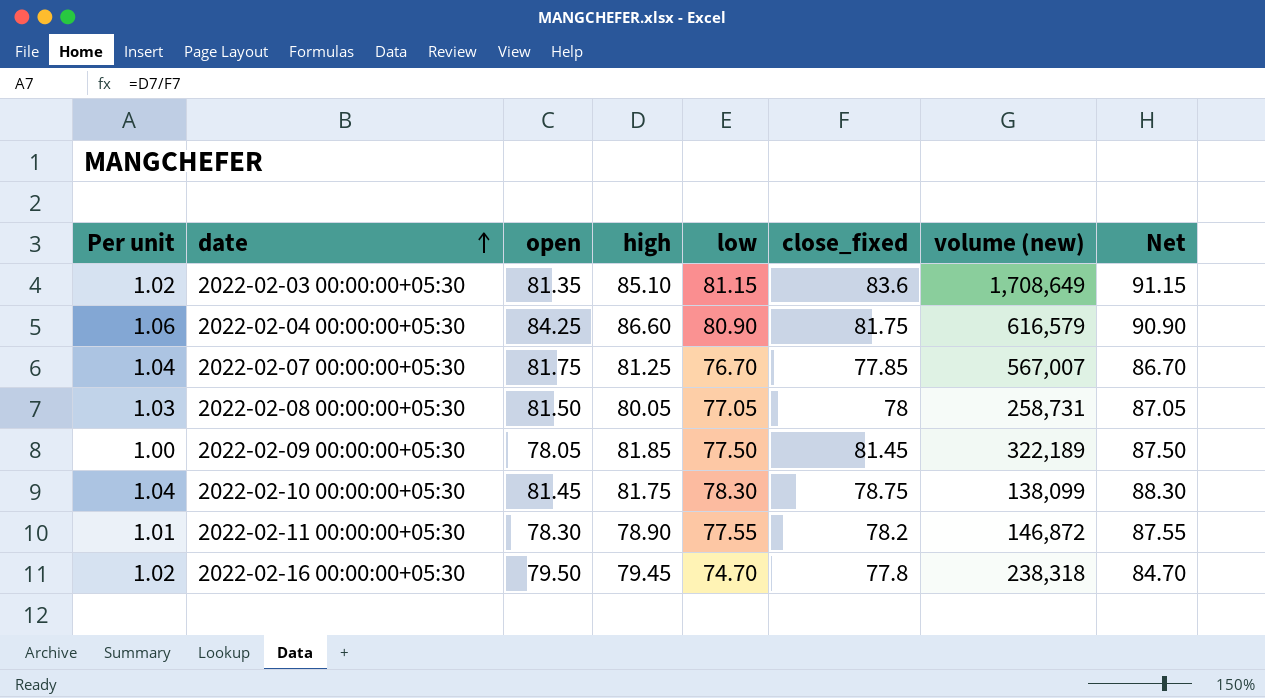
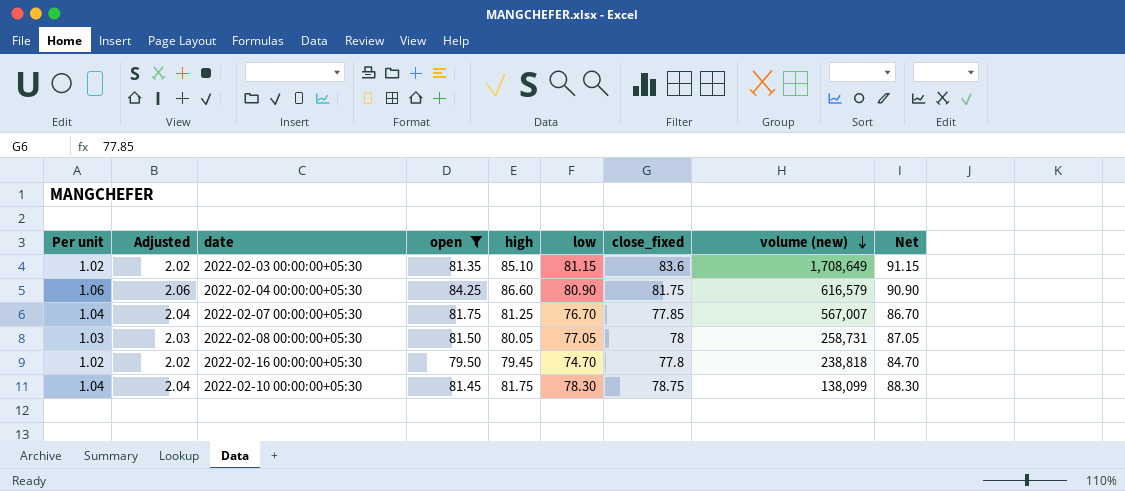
filter: none -> open >= 79.50
row order: date ascending -> volume (new) descending
column Adjusted | formula: none -> [Per unit] + 1
2022-02-16 00:00:00+05:30 | volume (new): 238,318 -> 238,818

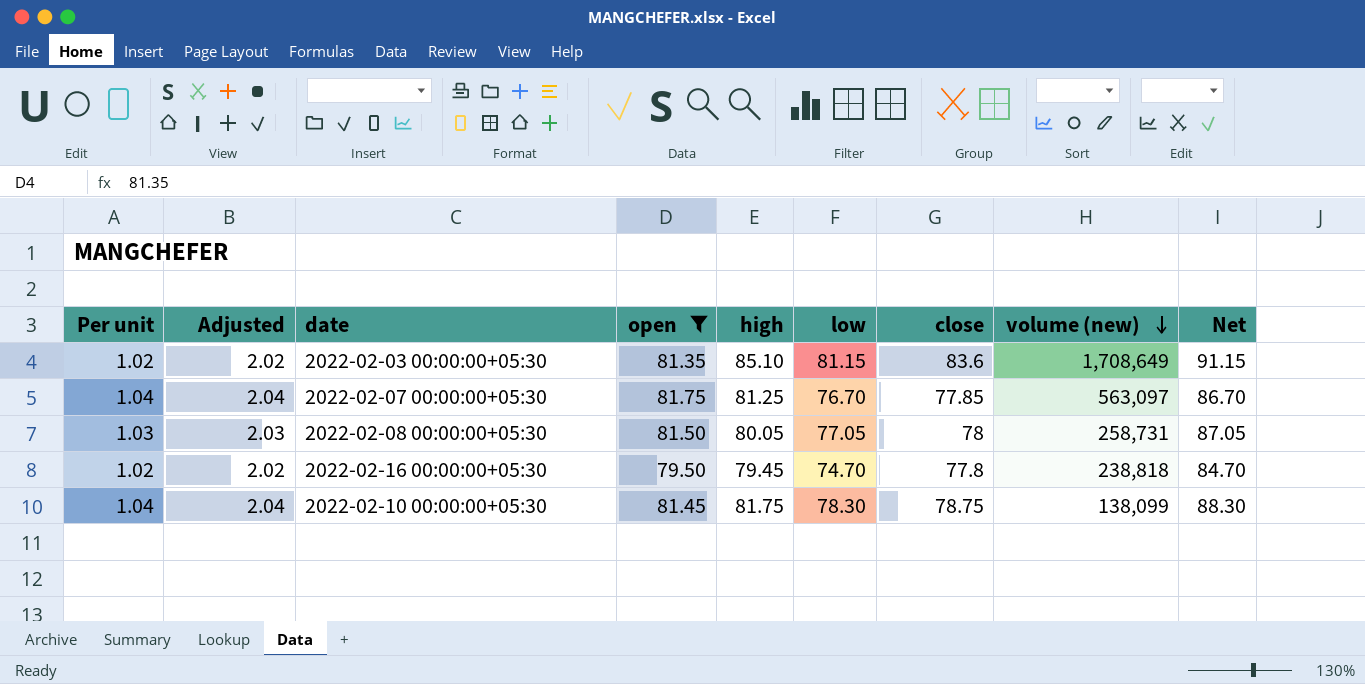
column name: close_fixed -> close
row 2022-02-04 00:00:00+05:30: 1.06 | 2.06 | 84.25 | 86.60 | 80.90 | 81.75 | 616,579 | 90.90 -> none
2022-02-07 00:00:00+05:30 | volume (new): 567,007 -> 563,097

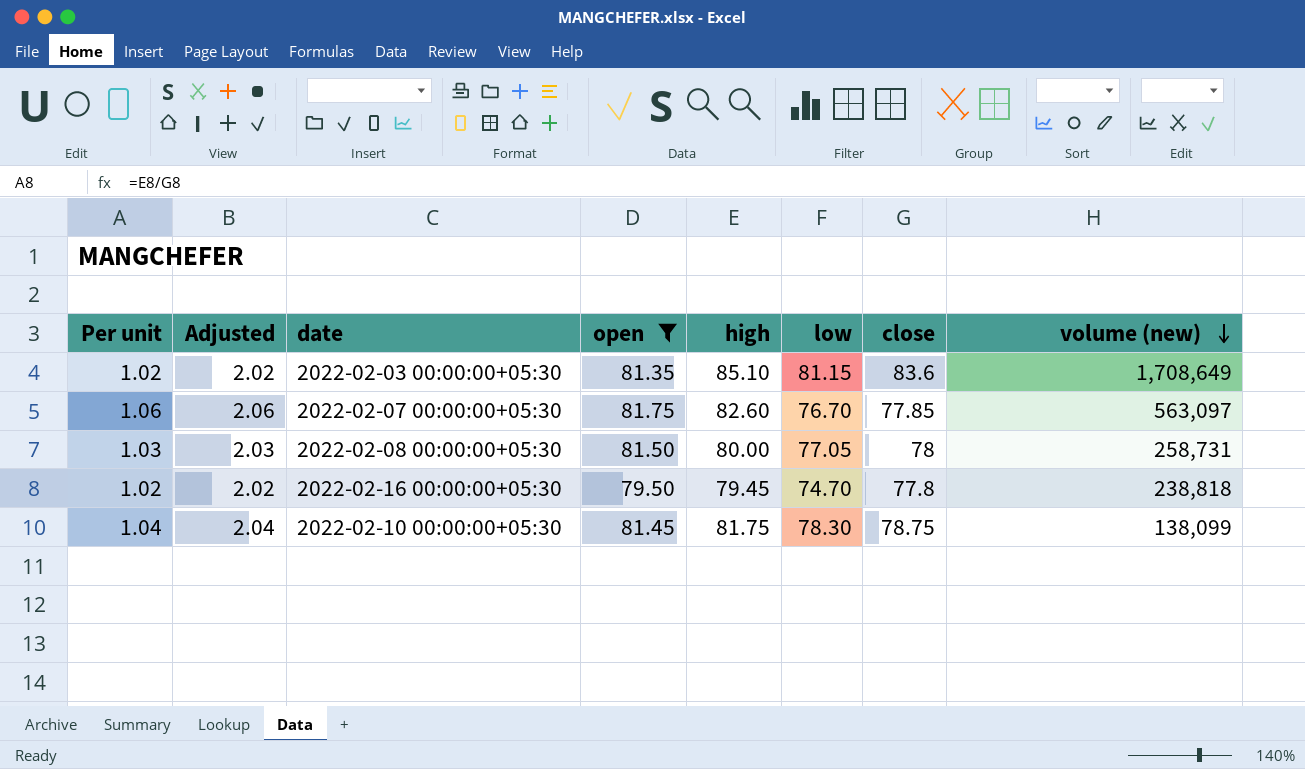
column Net | formula: [low] + 10 -> none
2022-02-07 00:00:00+05:30 | Per unit: 1.04 -> 1.06
2022-02-07 00:00:00+05:30 | Adjusted: 2.04 -> 2.06
2022-02-07 00:00:00+05:30 | high: 81.25 -> 82.60
2022-02-08 00:00:00+05:30 | high: 80.05 -> 80.00

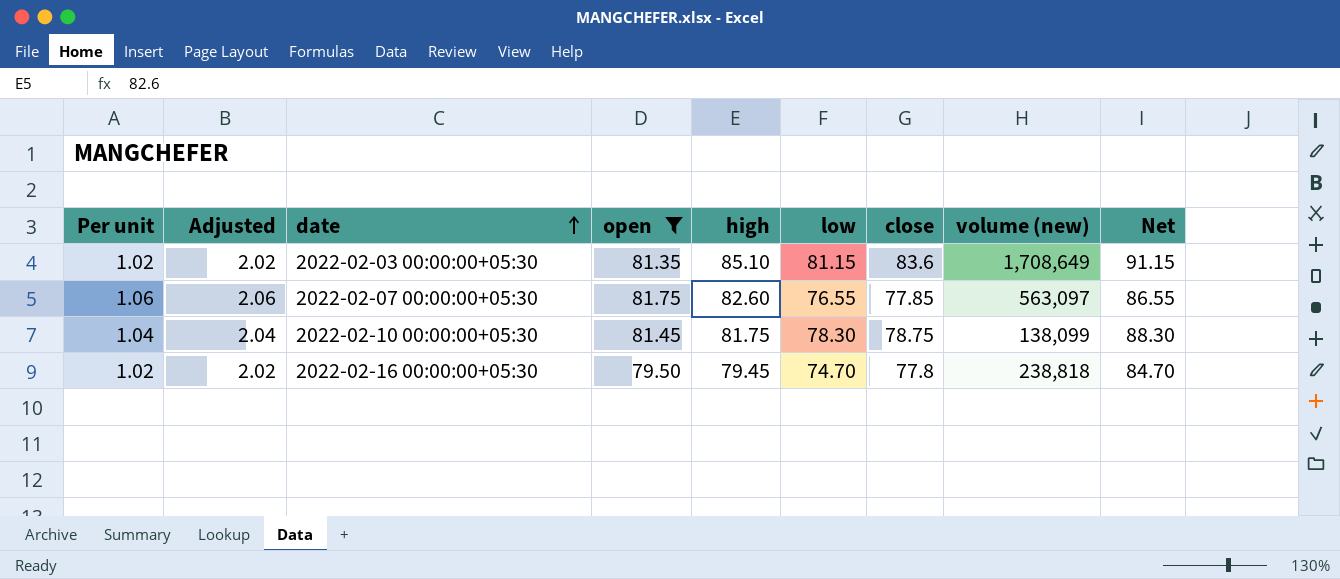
row order: volume (new) descending -> date ascending
column Net | formula: none -> [low] + 10
row 2022-02-08 00:00:00+05:30: 1.03 | 2.03 | 81.50 | 80.00 | 77.05 | 78 | 258,731 -> none
2022-02-07 00:00:00+05:30 | low: 76.70 -> 76.55

